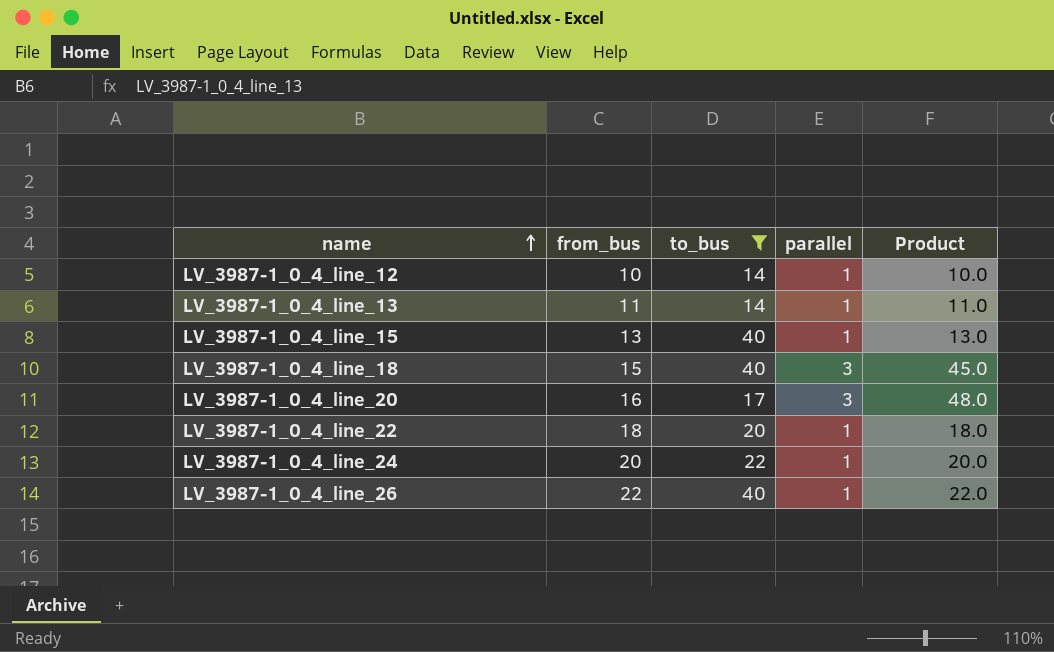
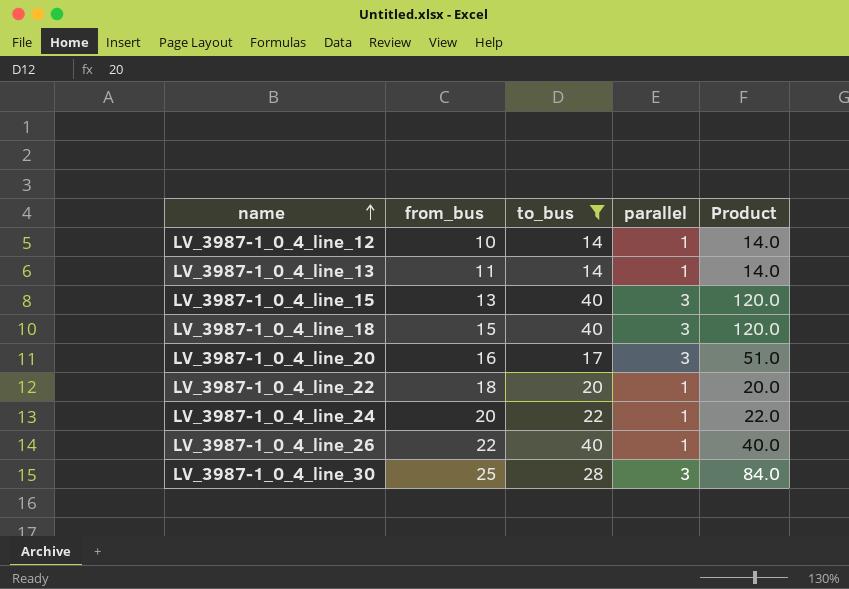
column Product | formula: [from_bus] * [parallel] -> [to_bus] * [parallel]
LV_3987-1_0_4_line_15 | parallel: 1 -> 3
row LV_3987-1_0_4_line_30: none -> 25 | 28 | 3 | 84.0

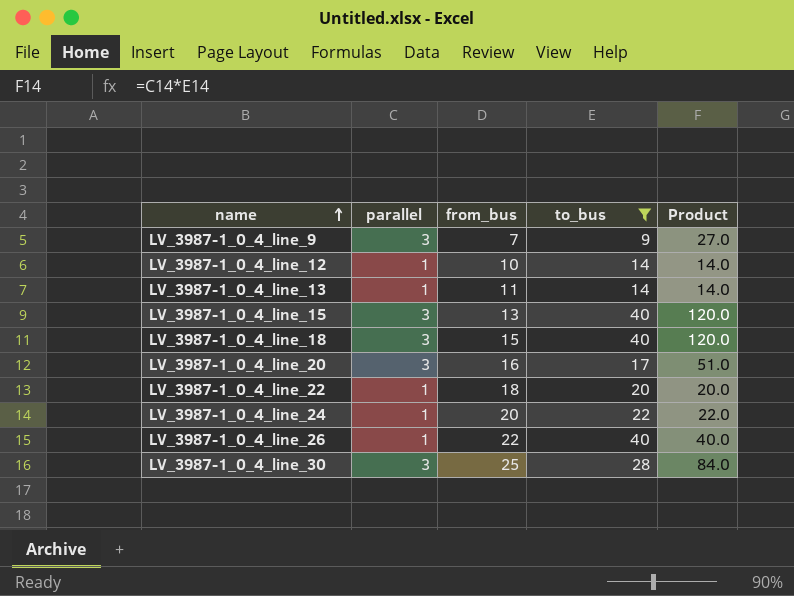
column parallel | position: 4 -> 2
row LV_3987-1_0_4_line_9: none -> 3 | 7 | 9 | 27.0

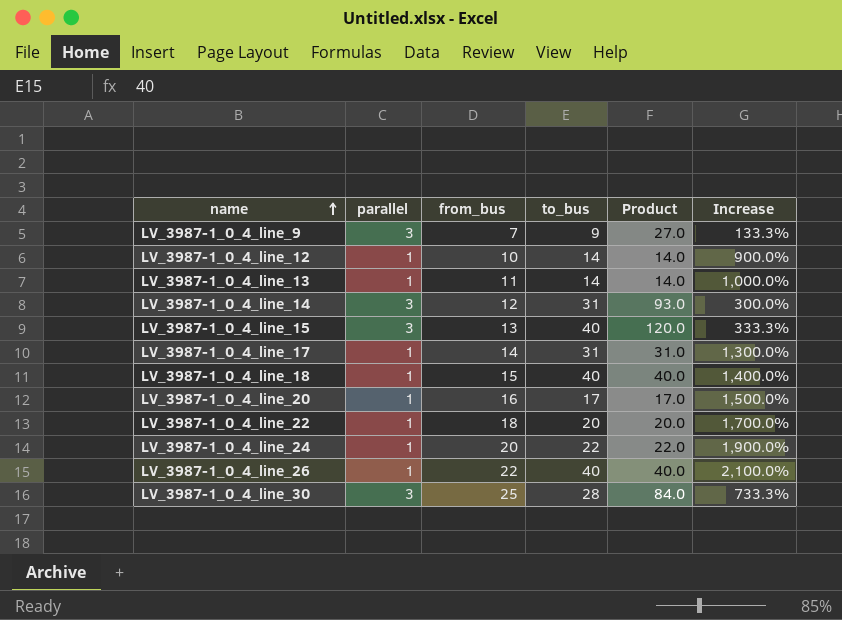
filter: to_bus != 31 -> none
column Increase | formula: none -> ([from_bus] - [parallel]) / [parallel]
LV_3987-1_0_4_line_18 | parallel: 3 -> 1
LV_3987-1_0_4_line_18 | Product: 120.0 -> 40.0
LV_3987-1_0_4_line_20 | parallel: 3 -> 1
LV_3987-1_0_4_line_20 | Product: 51.0 -> 17.0

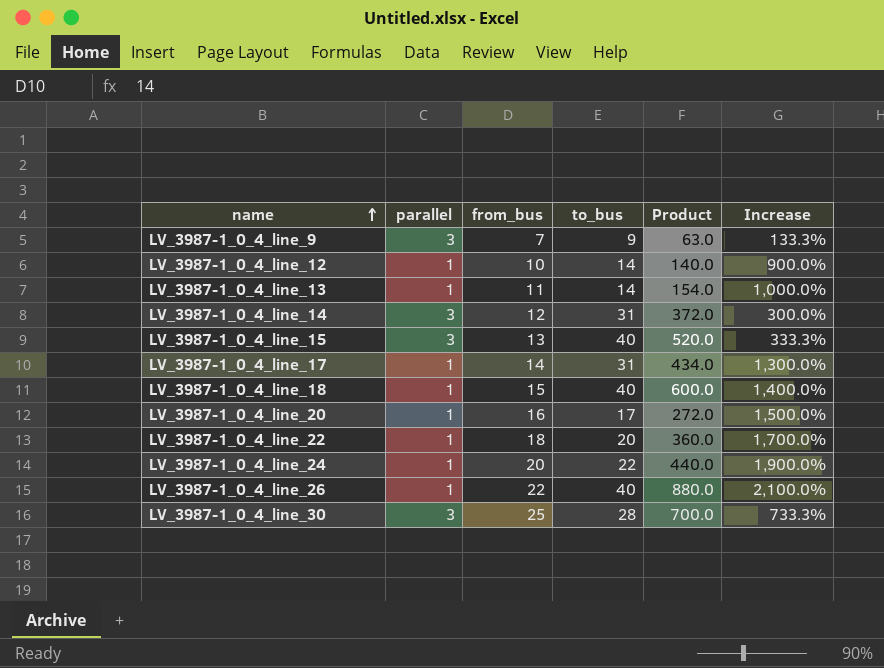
column Product | formula: [parallel] * [to_bus] -> [from_bus] * [to_bus]

